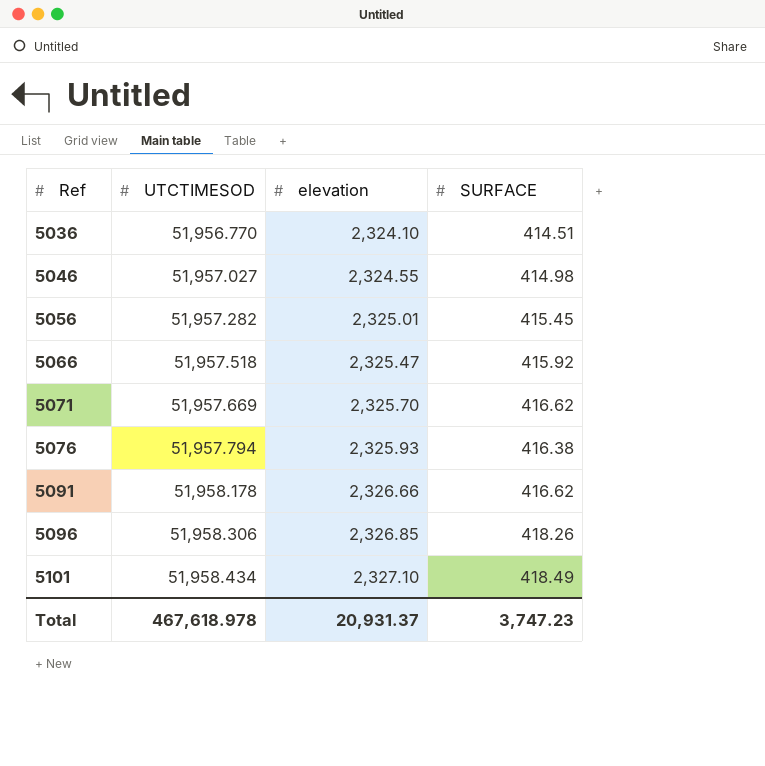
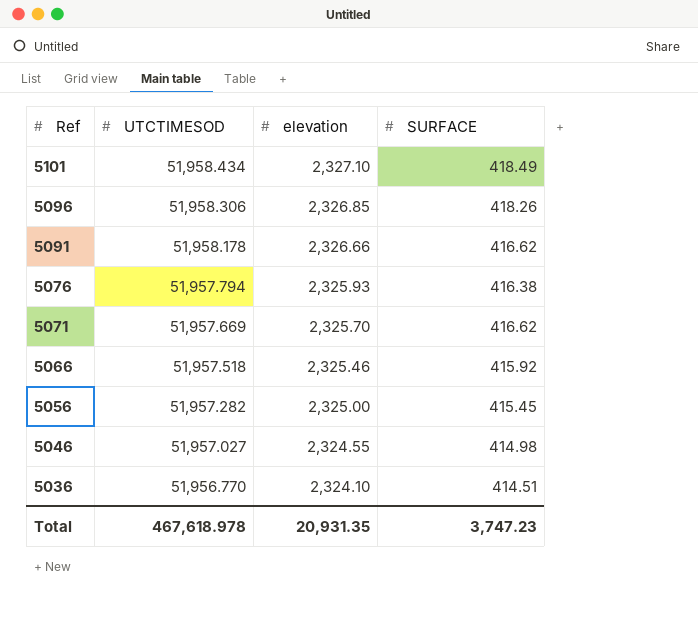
row order: Ref ascending -> Ref descending
5066 | elevation: 2,325.47 -> 2,325.46
5056 | elevation: 2,325.01 -> 2,325.00
Total | elevation: 20,931.37 -> 20,931.35

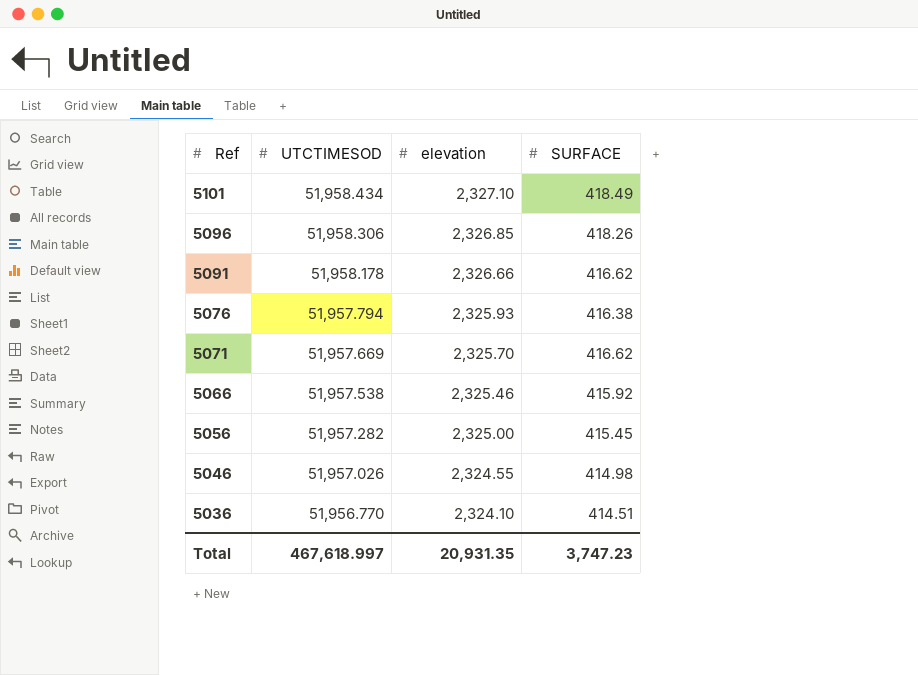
5066 | UTCTIMESOD: 51,957.518 -> 51,957.538
5046 | UTCTIMESOD: 51,957.027 -> 51,957.026
Total | UTCTIMESOD: 467,618.978 -> 467,618.997

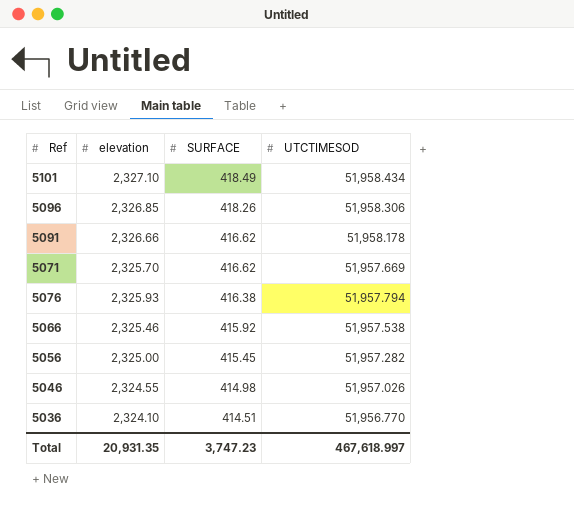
row order: Ref descending -> SURFACE descending
column UTCTIMESOD | position: 2 -> 4

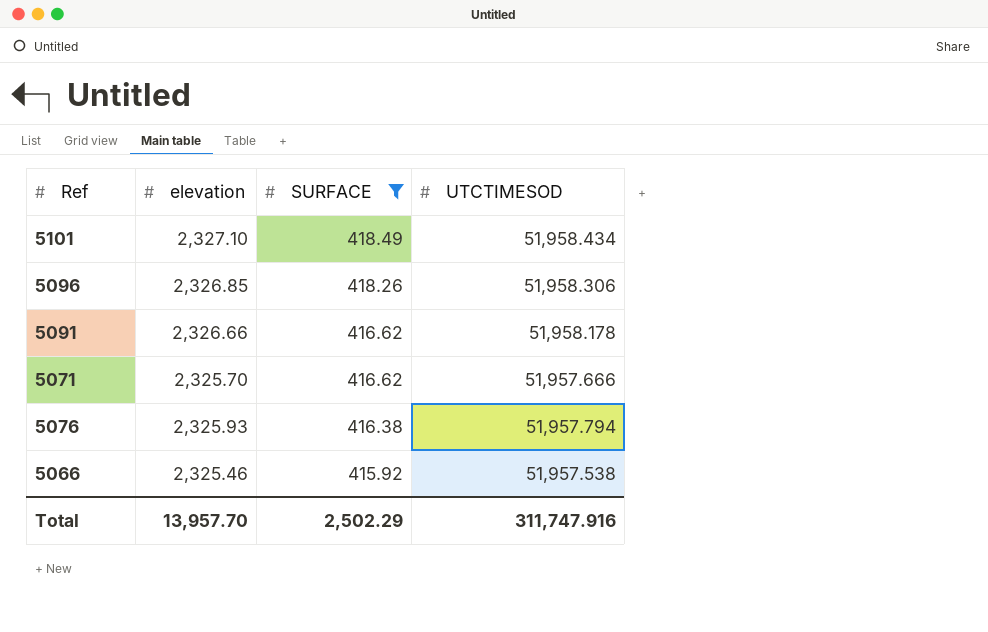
filter: none -> SURFACE >= 415.92
5071 | UTCTIMESOD: 51,957.669 -> 51,957.666
Total | elevation: 20,931.35 -> 13,957.70
Total | SURFACE: 3,747.23 -> 2,502.29
Total | UTCTIMESOD: 467,618.997 -> 311,747.916

